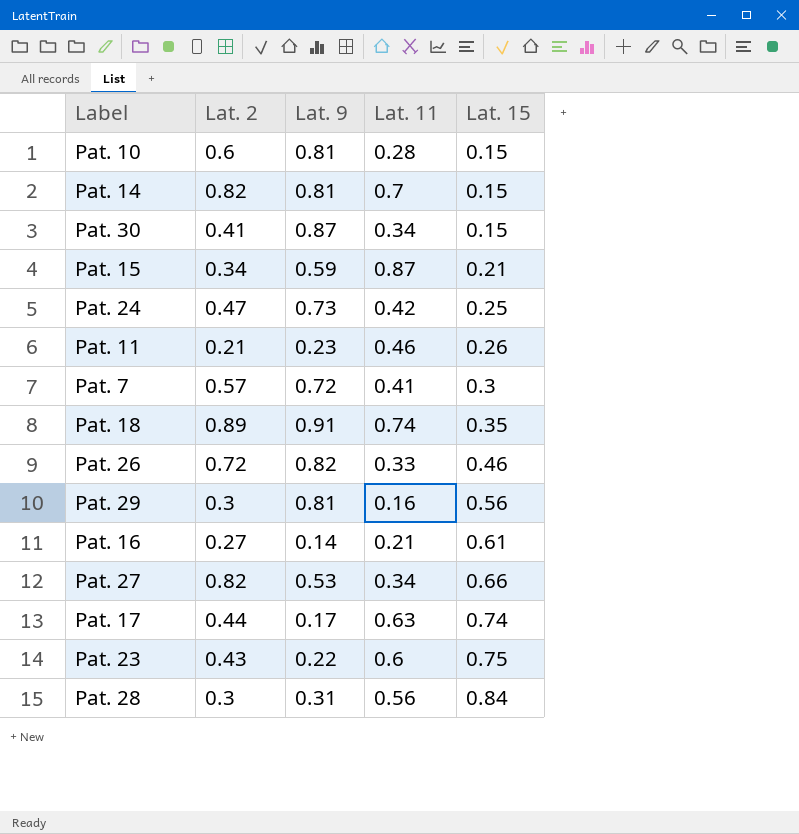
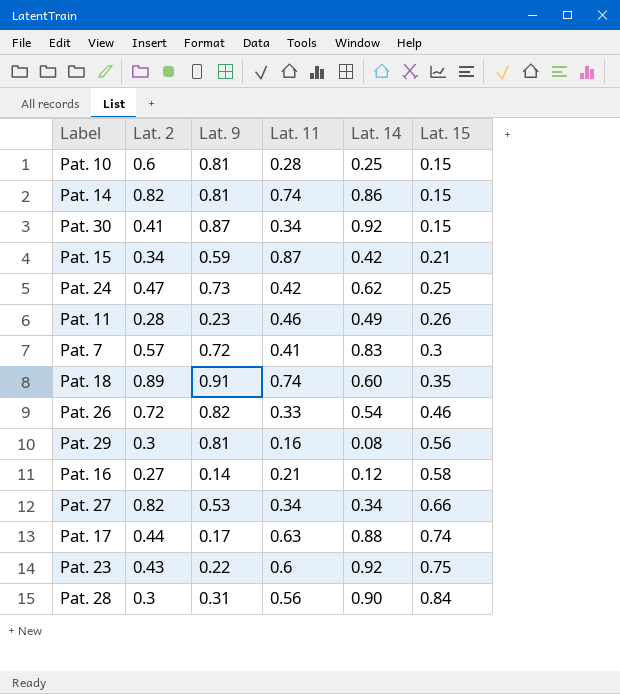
column Lat. 14 | position: none -> 5
Pat. 14 | Lat. 11: 0.7 -> 0.74
Pat. 11 | Lat. 2: 0.21 -> 0.28
Pat. 16 | Lat. 15: 0.61 -> 0.58

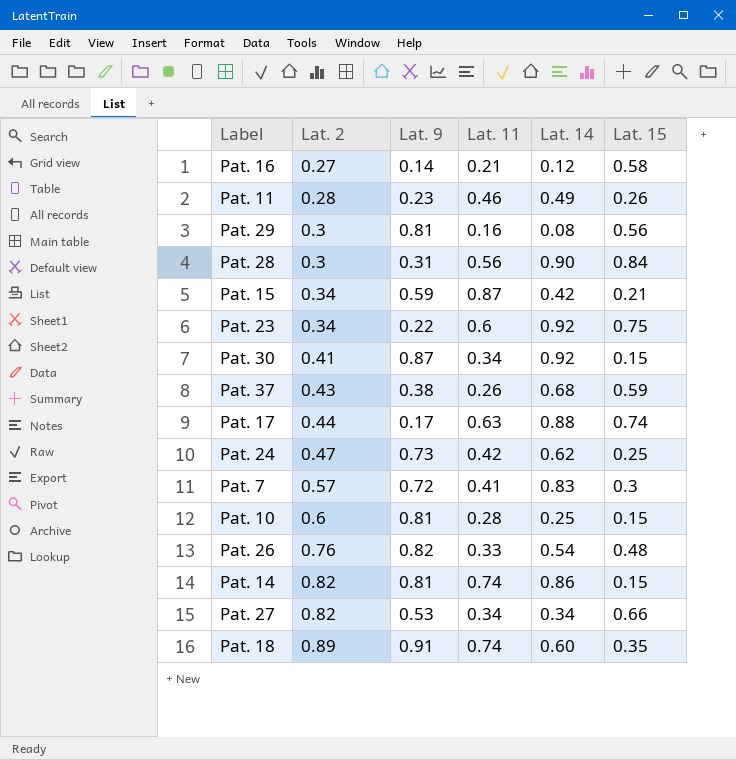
row order: Lat. 15 ascending -> Lat. 2 ascending
Pat. 23 | Lat. 2: 0.43 -> 0.34
row Pat. 37: none -> 0.43 | 0.38 | 0.26 | 0.68 | 0.59
Pat. 26 | Lat. 2: 0.72 -> 0.76
Pat. 26 | Lat. 15: 0.46 -> 0.48

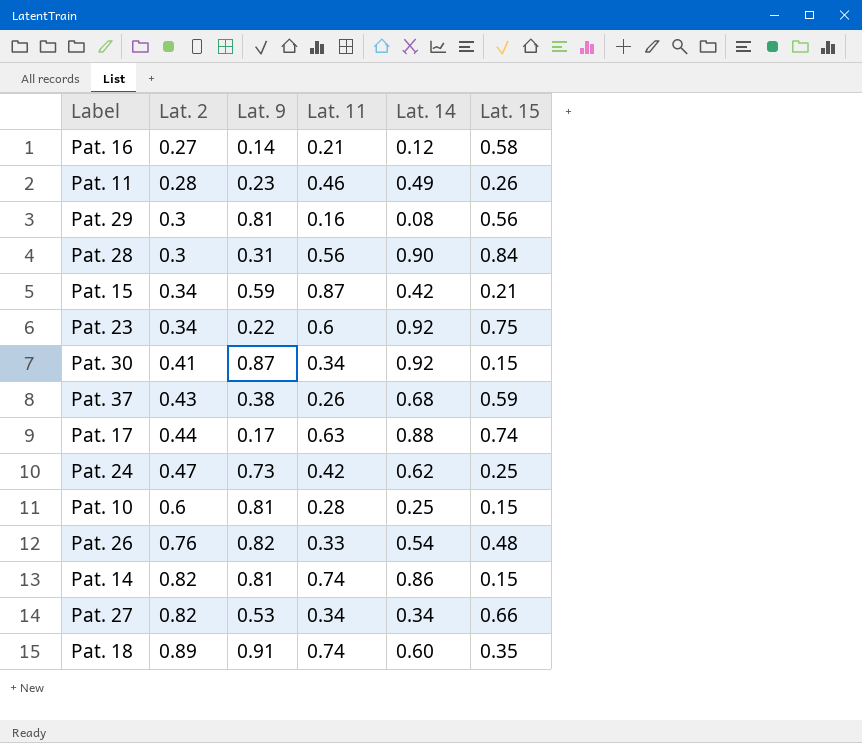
row Pat. 7: 0.57 | 0.72 | 0.41 | 0.83 | 0.3 -> none

